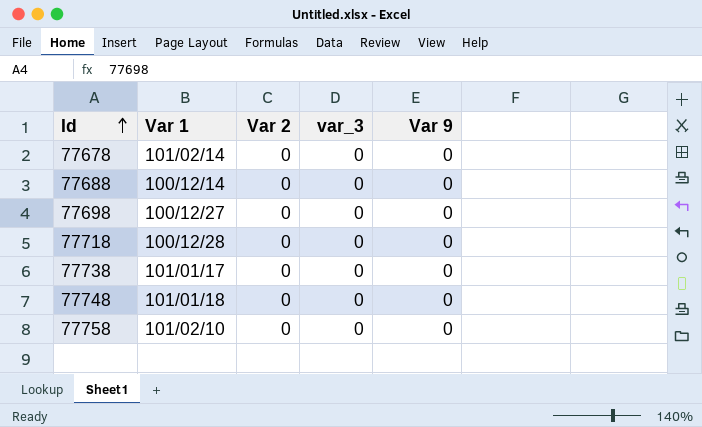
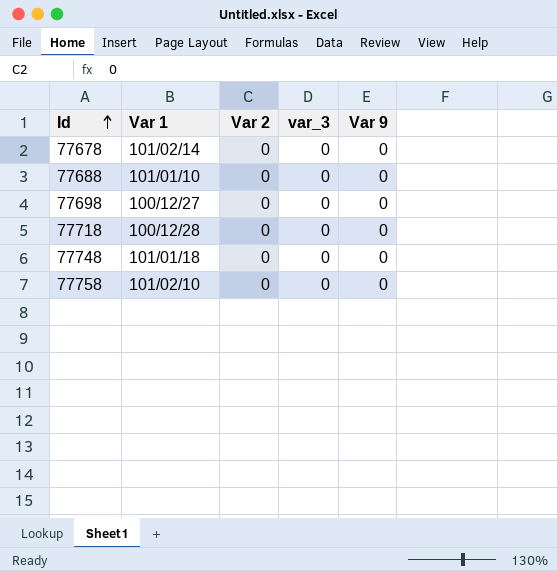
row 77738: 101/01/17 | 0 | 0 | 0 -> none
77688 | Var 1: 100/12/14 -> 101/01/10

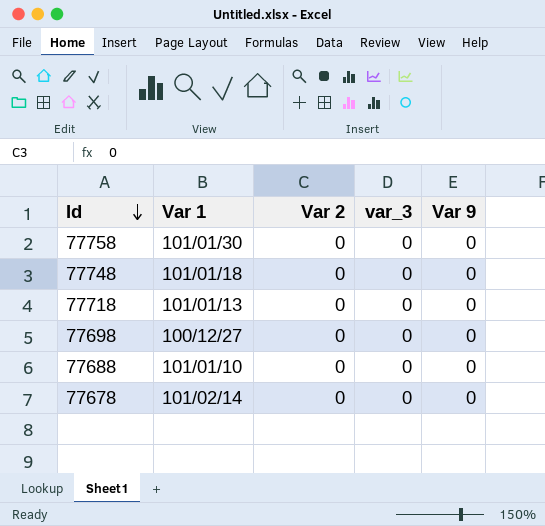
row order: Id ascending -> Id descending
77758 | Var 1: 101/02/10 -> 101/01/30
77718 | Var 1: 100/12/28 -> 101/01/13

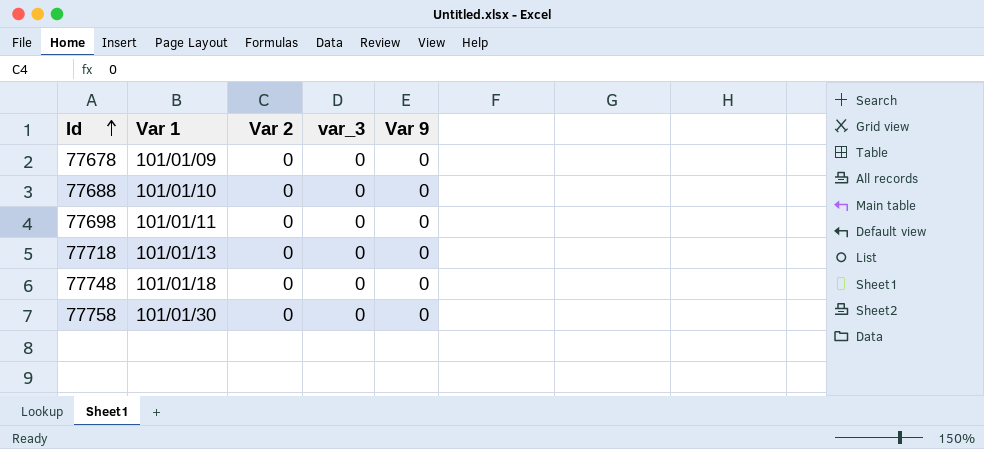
row order: Id descending -> Id ascending
77678 | Var 1: 101/02/14 -> 101/01/09
77698 | Var 1: 100/12/27 -> 101/01/11

